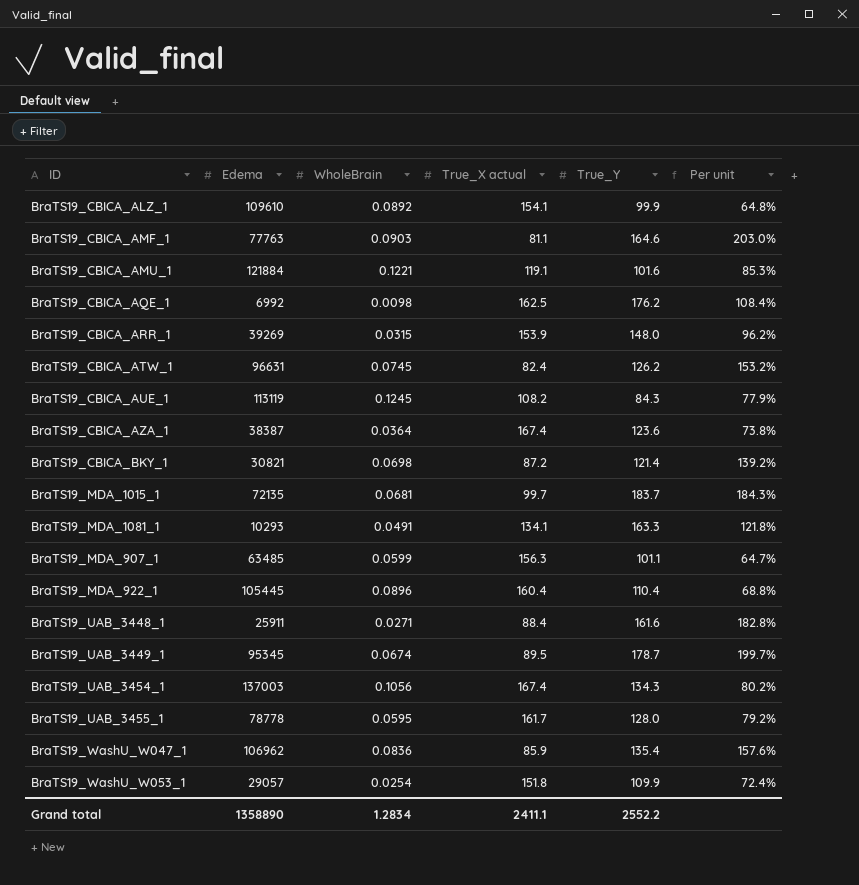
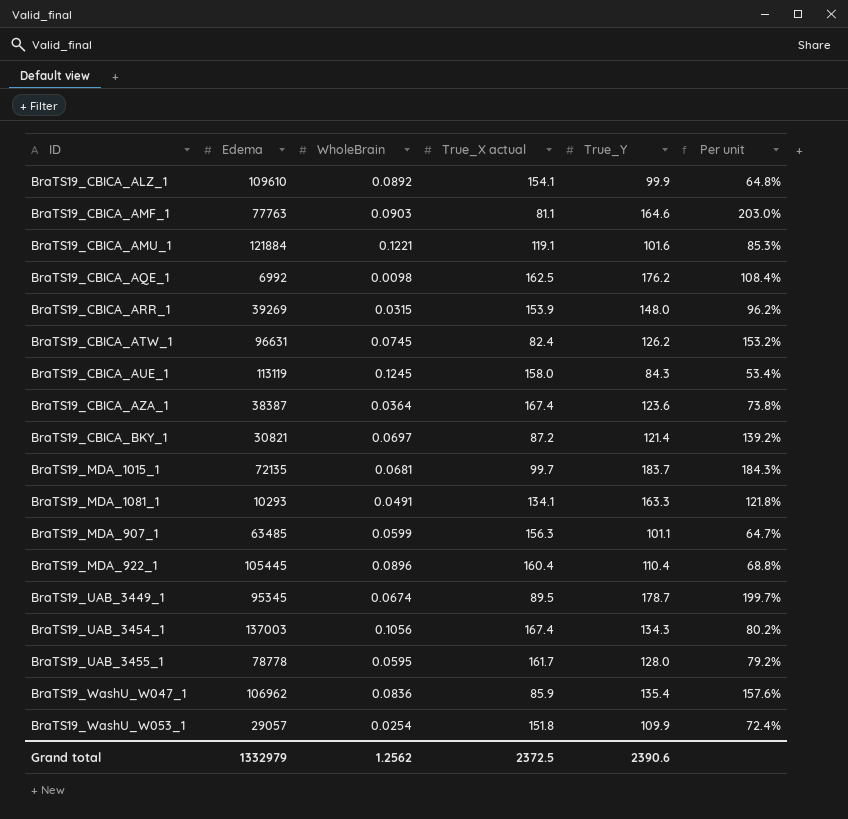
row BraTS19_UAB_3448_1: 25911 | 0.0271 | 88.4 | 161.6 | 182.8% -> none
BraTS19_CBICA_AUE_1 | True_X actual: 108.2 -> 158.0
BraTS19_CBICA_AUE_1 | Per unit: 77.9% -> 53.4%
BraTS19_CBICA_BKY_1 | WholeBrain: 0.0698 -> 0.0697
Grand total | Edema: 1358890 -> 1332979
Grand total | WholeBrain: 1.2834 -> 1.2562
Grand total | True_X actual: 2411.1 -> 2372.5
Grand total | True_Y: 2552.2 -> 2390.6

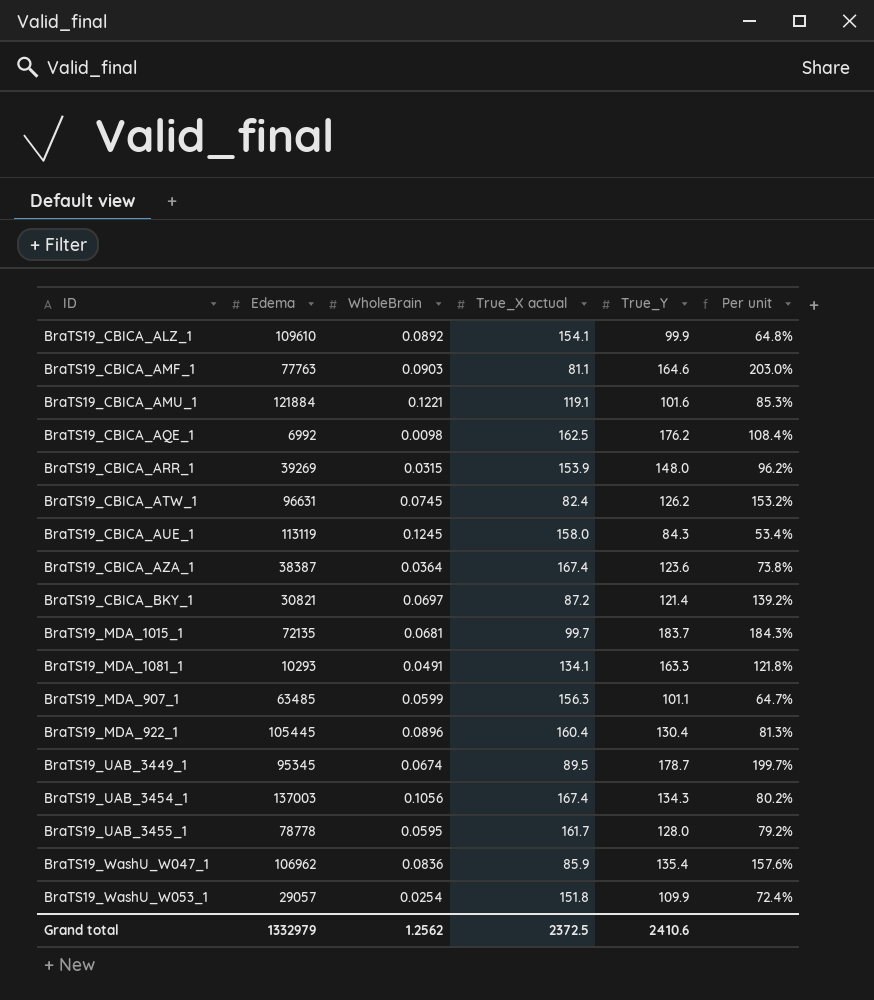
BraTS19_MDA_922_1 | True_Y: 110.4 -> 130.4
BraTS19_MDA_922_1 | Per unit: 68.8% -> 81.3%
Grand total | True_Y: 2390.6 -> 2410.6

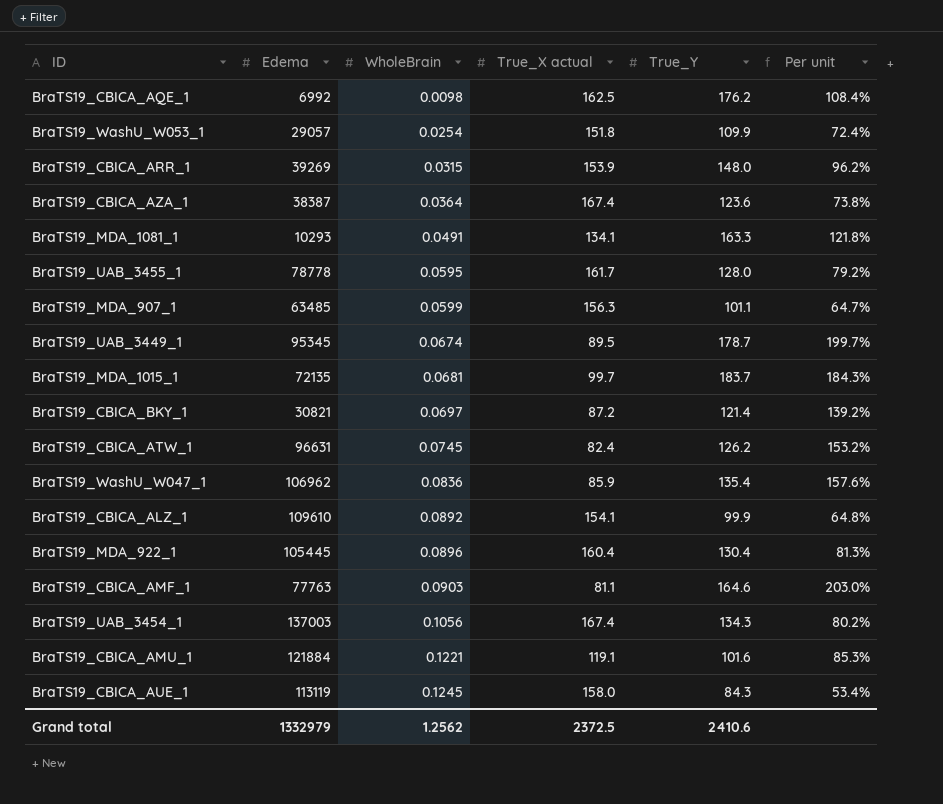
row order: none -> WholeBrain ascending

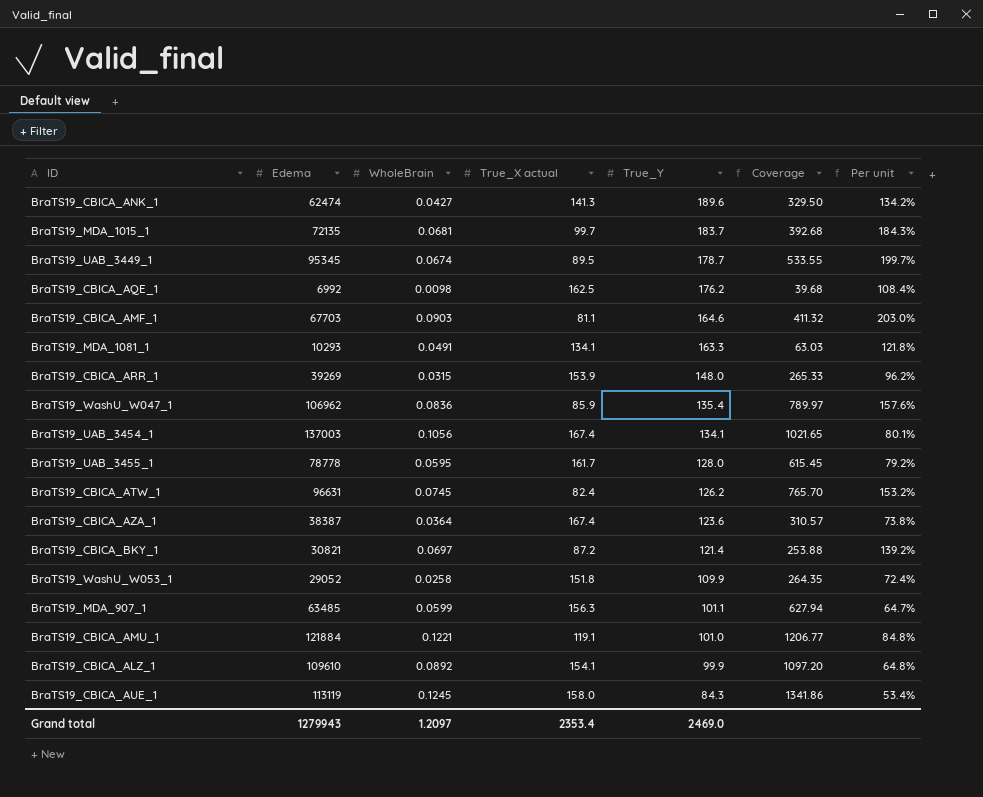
row order: WholeBrain ascending -> True_Y descending
column Coverage | formula: none -> [Edema] / [True_Y]
row BraTS19_MDA_922_1: 105445 | 0.0896 | 160.4 | 130.4 | 81.3% -> none
row BraTS19_CBICA_ANK_1: none -> 62474 | 0.0427 | 141.3 | 189.6 | 329.50 | 134.2%
BraTS19_CBICA_AMF_1 | Edema: 77763 -> 67703
BraTS19_UAB_3454_1 | True_Y: 134.3 -> 134.1
BraTS19_UAB_3454_1 | Per unit: 80.2% -> 80.1%
BraTS19_WashU_W053_1 | Edema: 29057 -> 29052
BraTS19_WashU_W053_1 | WholeBrain: 0.0254 -> 0.0258
BraTS19_CBICA_AMU_1 | True_Y: 101.6 -> 101.0
BraTS19_CBICA_AMU_1 | Per unit: 85.3% -> 84.8%
Grand total | Edema: 1332979 -> 1279943
Grand total | WholeBrain: 1.2562 -> 1.2097
Grand total | True_X actual: 2372.5 -> 2353.4
Grand total | True_Y: 2410.6 -> 2469.0

